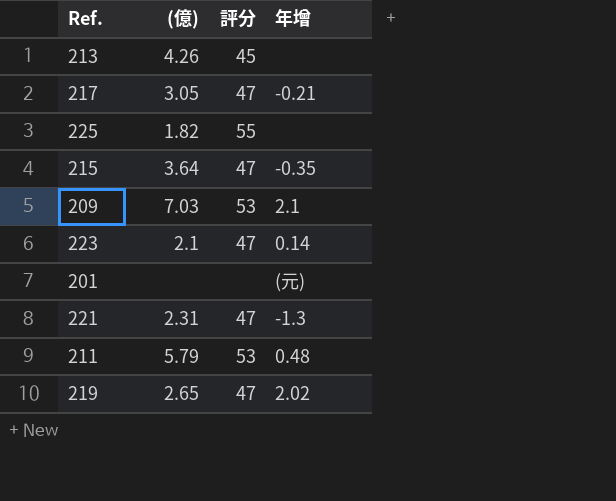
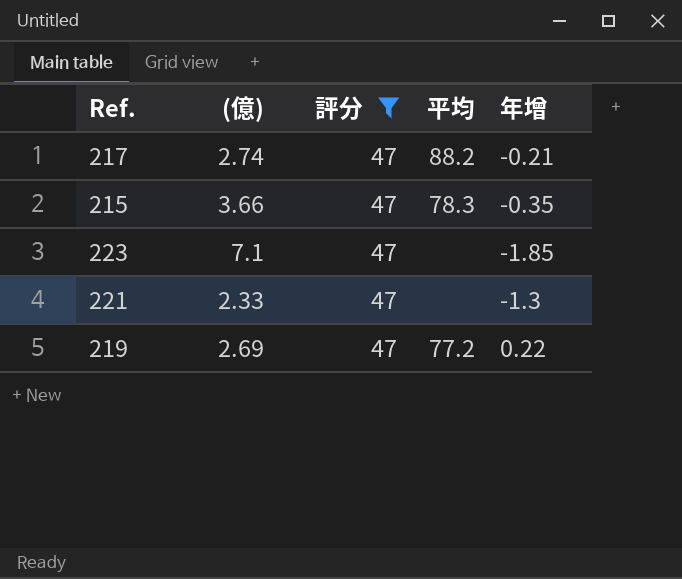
filter: none -> 評分 = 47
column 平均 | position: none -> 4
217 | (億): 3.05 -> 2.74
215 | (億): 3.64 -> 3.66
223 | (億): 2.1 -> 7.1
223 | 年增: 0.14 -> -1.85
221 | (億): 2.31 -> 2.33
219 | (億): 2.65 -> 2.69
219 | 年增: 2.02 -> 0.22

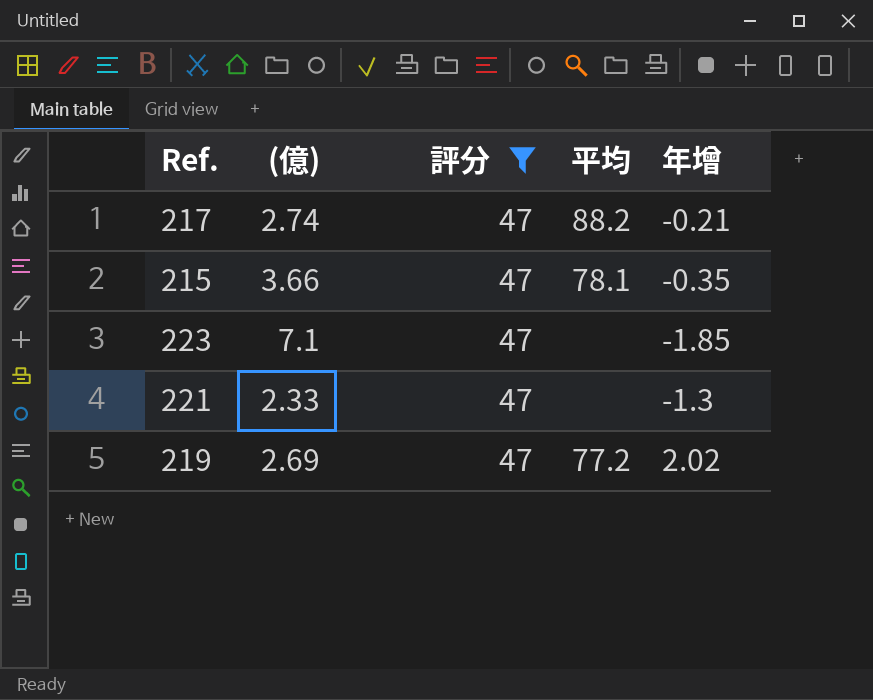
215 | 平均: 78.3 -> 78.1
219 | 年增: 0.22 -> 2.02

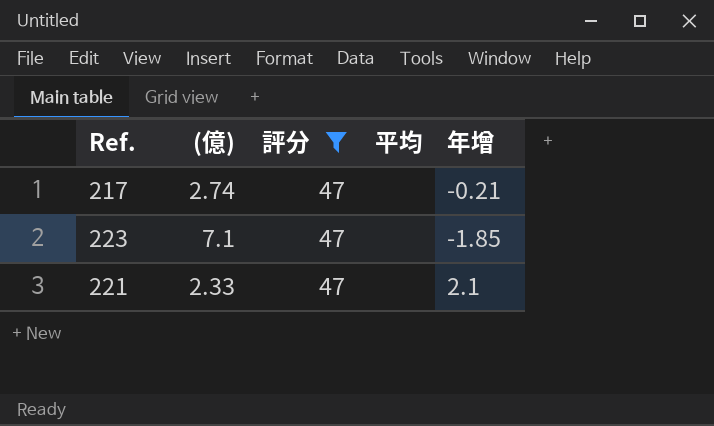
row 215: 3.66 | 47 | 78.1 | -0.35 -> none
row 219: 2.69 | 47 | 77.2 | 2.02 -> none
217 | 平均: 88.2 -> none
221 | 年增: -1.3 -> 2.1

